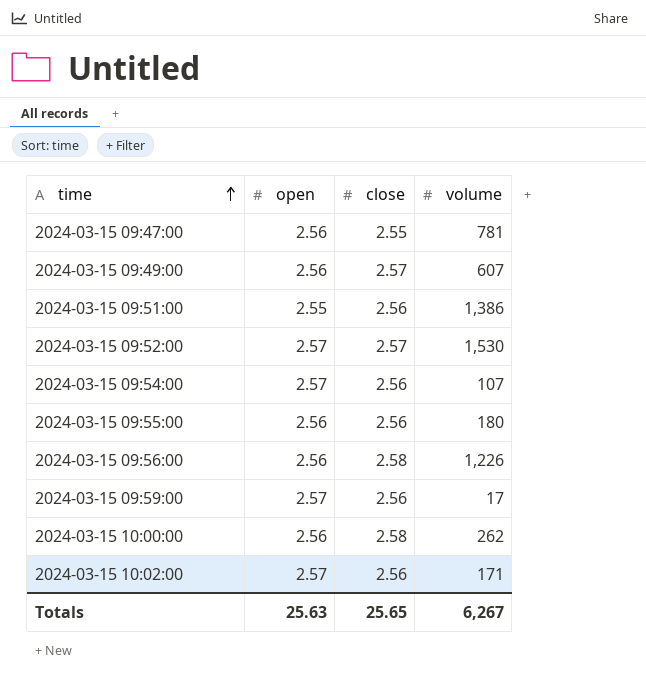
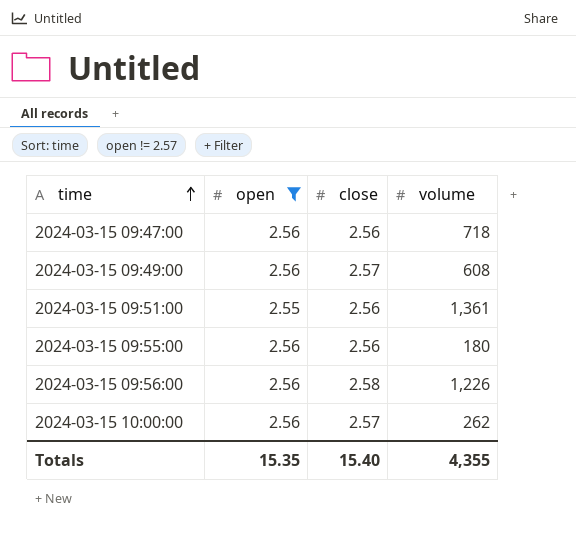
filter: none -> open != 2.57
2024-03-15 09:47:00 | close: 2.55 -> 2.56
2024-03-15 09:47:00 | volume: 781 -> 718
2024-03-15 09:49:00 | volume: 607 -> 608
2024-03-15 09:51:00 | volume: 1,386 -> 1,361
2024-03-15 10:00:00 | close: 2.58 -> 2.57
Totals | open: 25.63 -> 15.35
Totals | close: 25.65 -> 15.40
Totals | volume: 6,267 -> 4,355

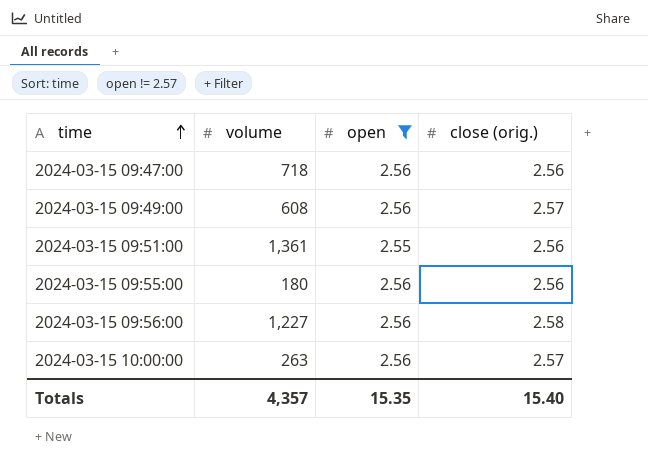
column volume | position: 4 -> 2
column name: close -> close (orig.)
2024-03-15 09:56:00 | volume: 1,226 -> 1,227
2024-03-15 10:00:00 | volume: 262 -> 263
Totals | volume: 4,355 -> 4,357

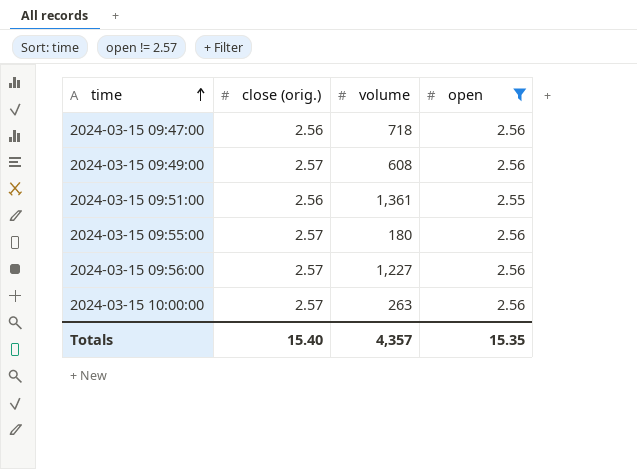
column close (orig.) | position: 4 -> 2
2024-03-15 09:55:00 | close (orig.): 2.56 -> 2.57
2024-03-15 09:56:00 | close (orig.): 2.58 -> 2.57

